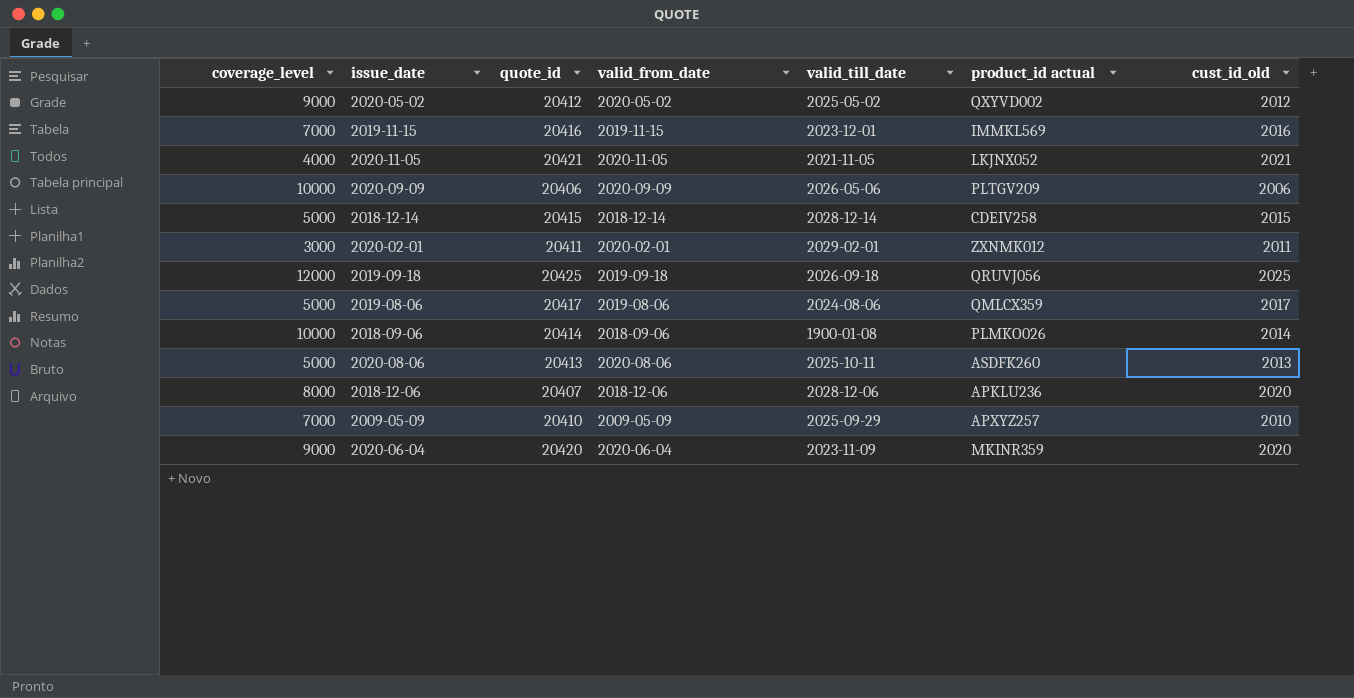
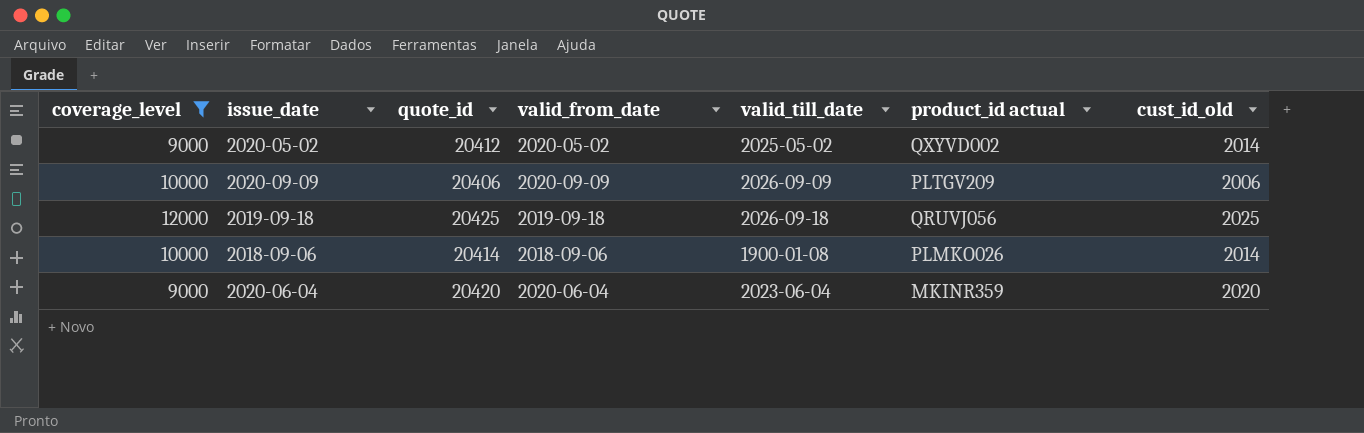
filter: none -> coverage_level >= 9000
2020-05-02 | cust_id_old: 2012 -> 2014
2020-09-09 | valid_till_date: 2026-05-06 -> 2026-09-09
2020-06-04 | valid_till_date: 2023-11-09 -> 2023-06-04

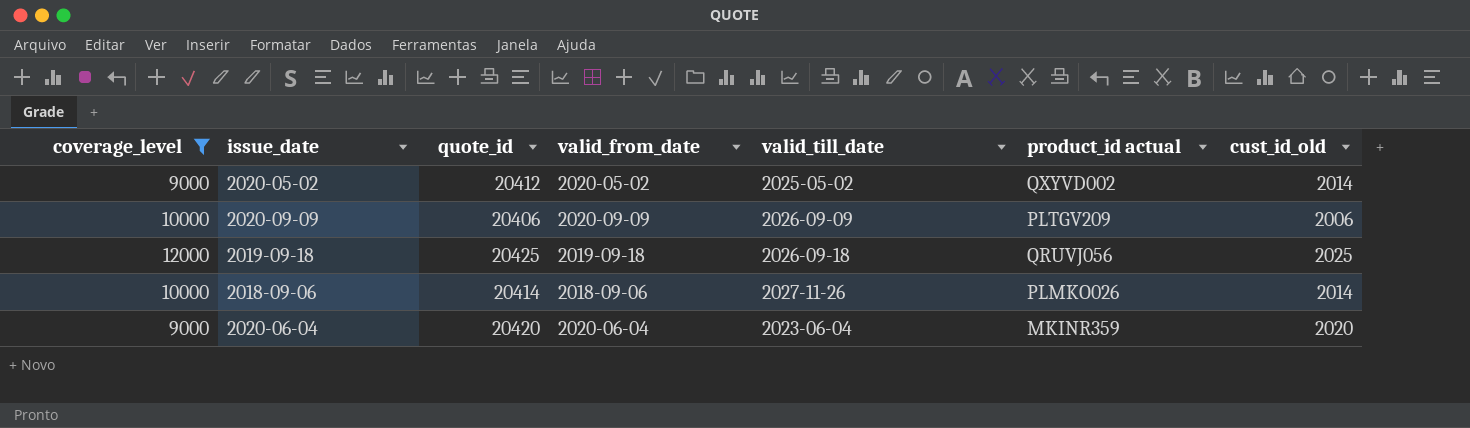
2018-09-06 | valid_till_date: 1900-01-08 -> 2027-11-26

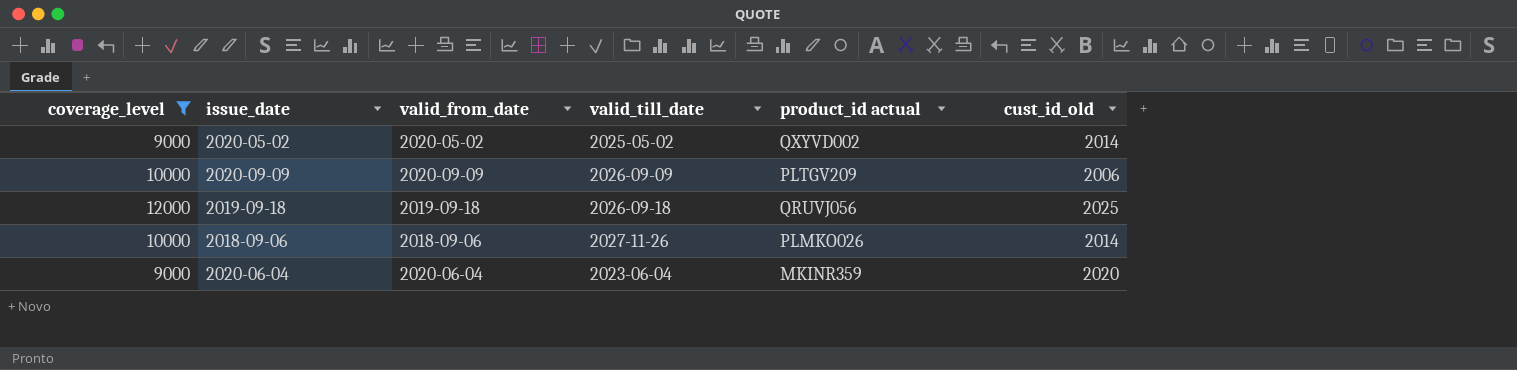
column quote_id | position: 3 -> none

